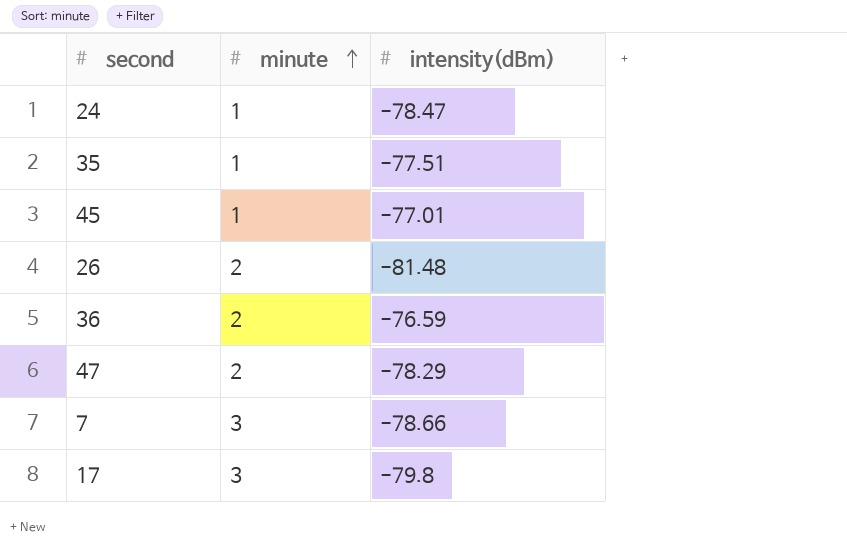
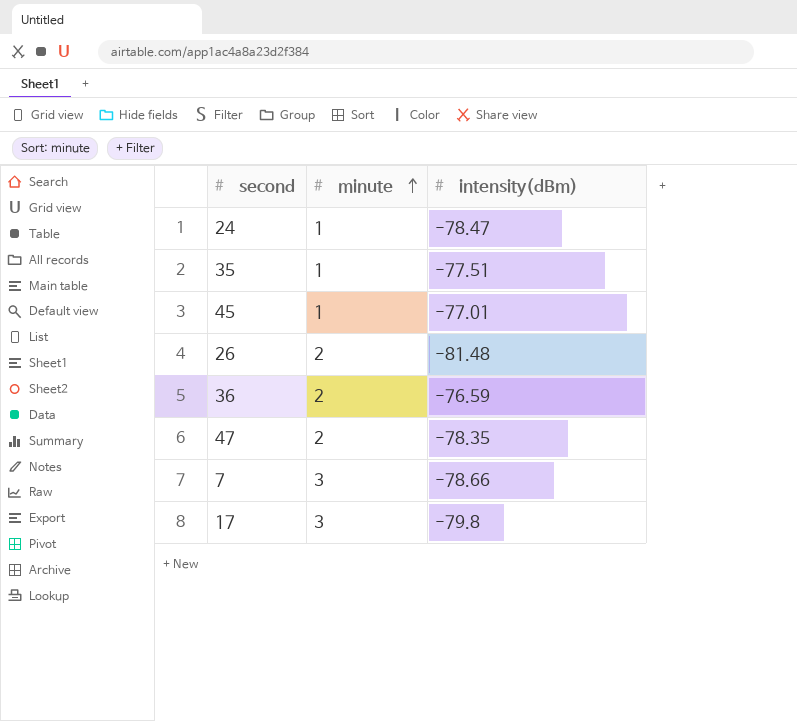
47 | intensity(dBm): -78.29 -> -78.35

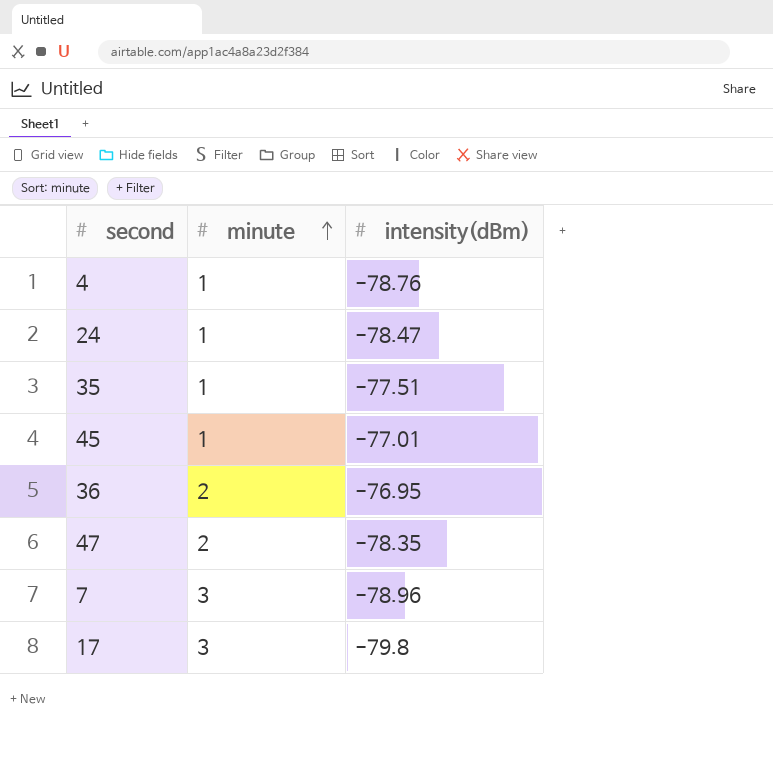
row 26: 2 | -81.48 -> none
row 4: none -> 1 | -78.76
36 | intensity(dBm): -76.59 -> -76.95
7 | intensity(dBm): -78.66 -> -78.96

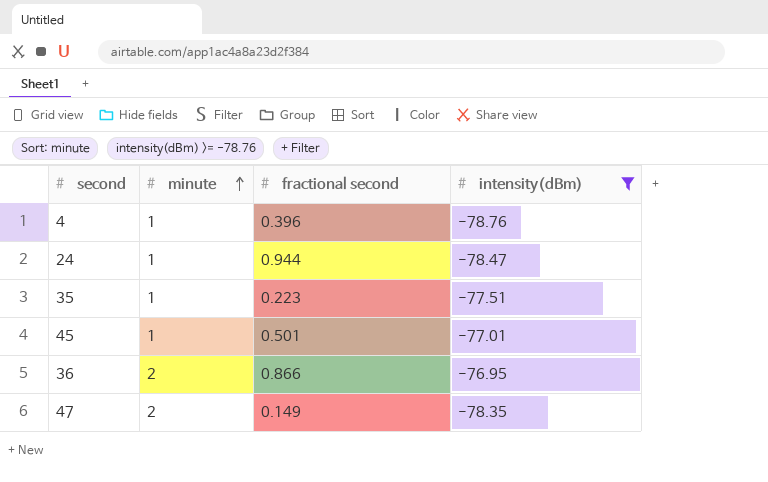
filter: none -> intensity(dBm) >= -78.76
column fractional second | position: none -> 3

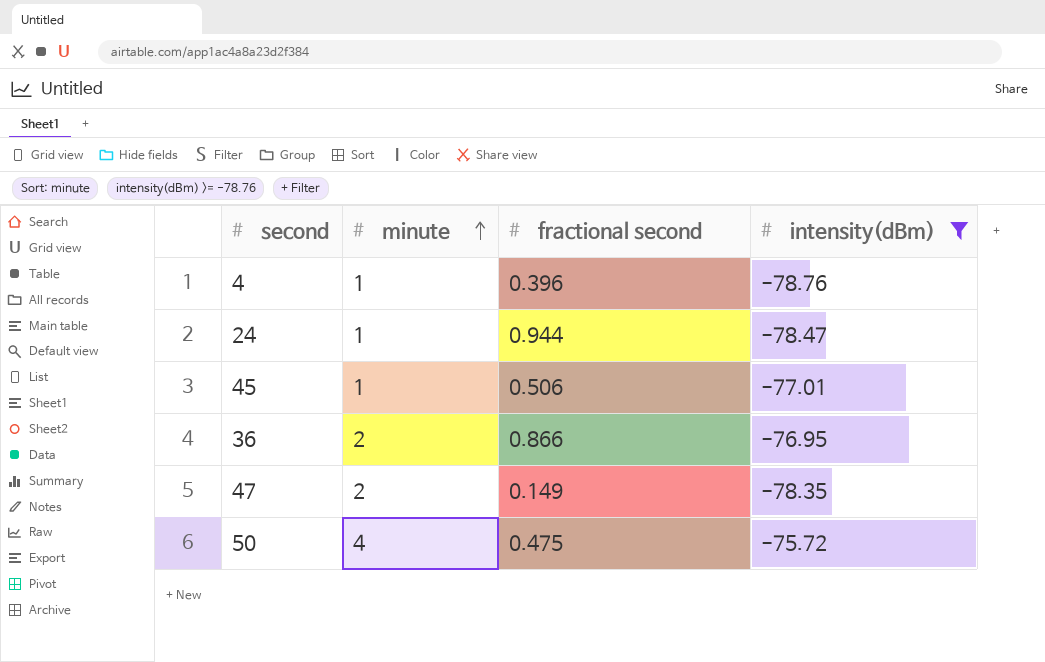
row 35: 1 | 0.223 | -77.51 -> none
45 | fractional second: 0.501 -> 0.506
row 50: none -> 4 | 0.475 | -75.72

